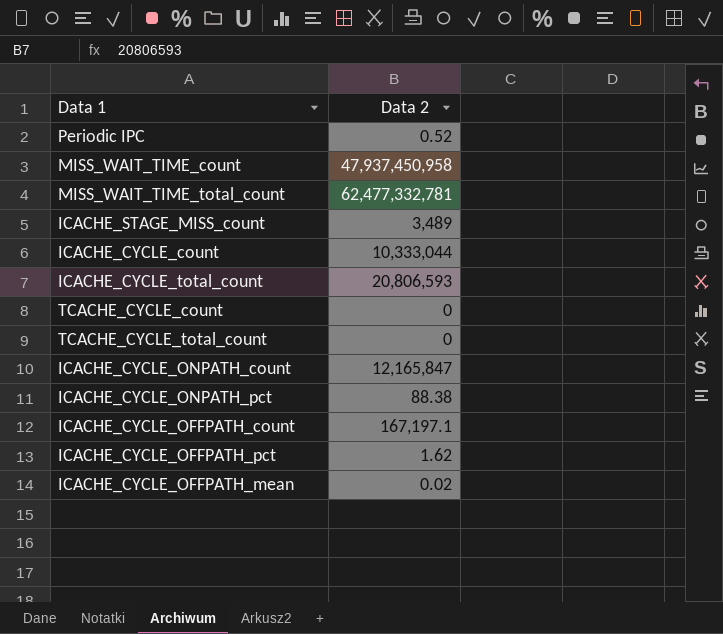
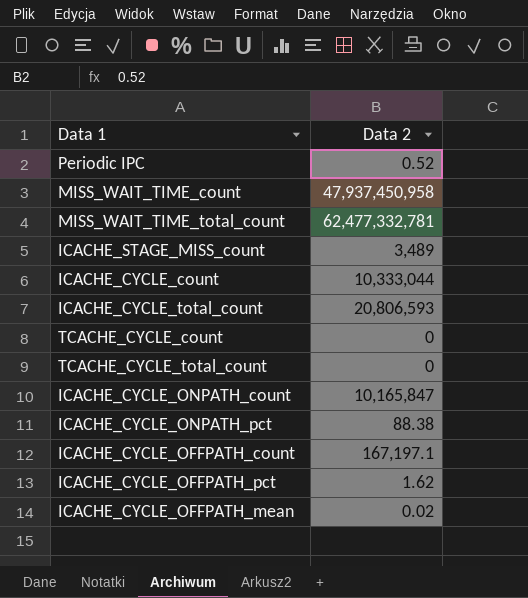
ICACHE_CYCLE_ONPATH_count | Data 2: 12,165,847 -> 10,165,847

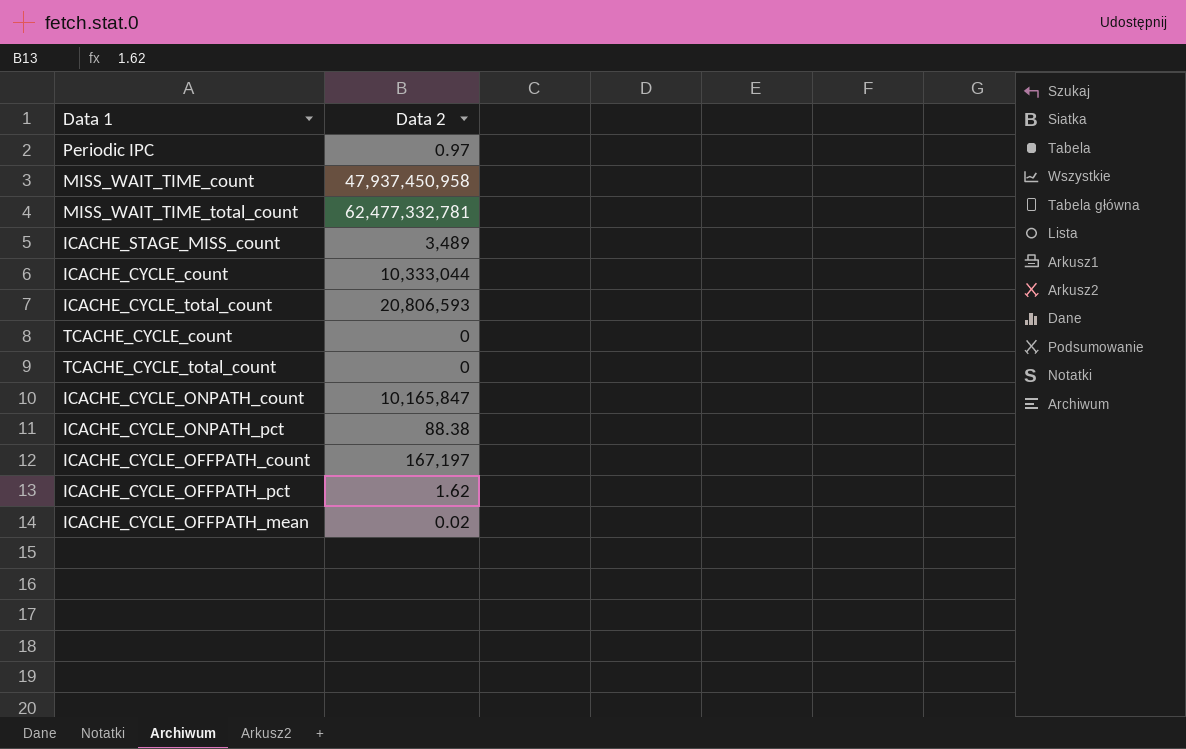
Periodic IPC | Data 2: 0.52 -> 0.97
ICACHE_CYCLE_OFFPATH_count | Data 2: 167,197.1 -> 167,197

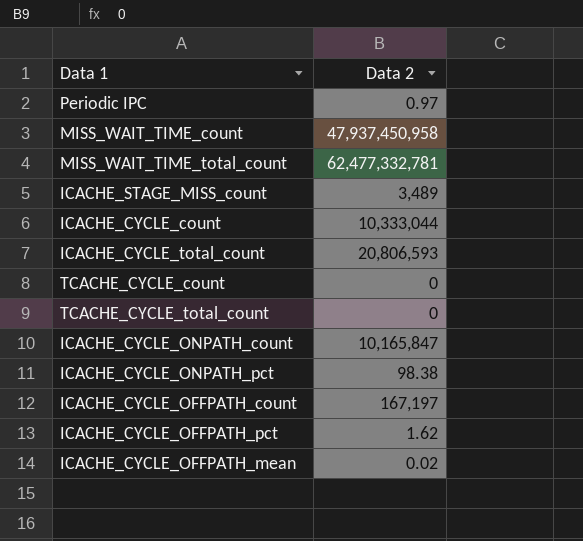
ICACHE_CYCLE_ONPATH_pct | Data 2: 88.38 -> 98.38

